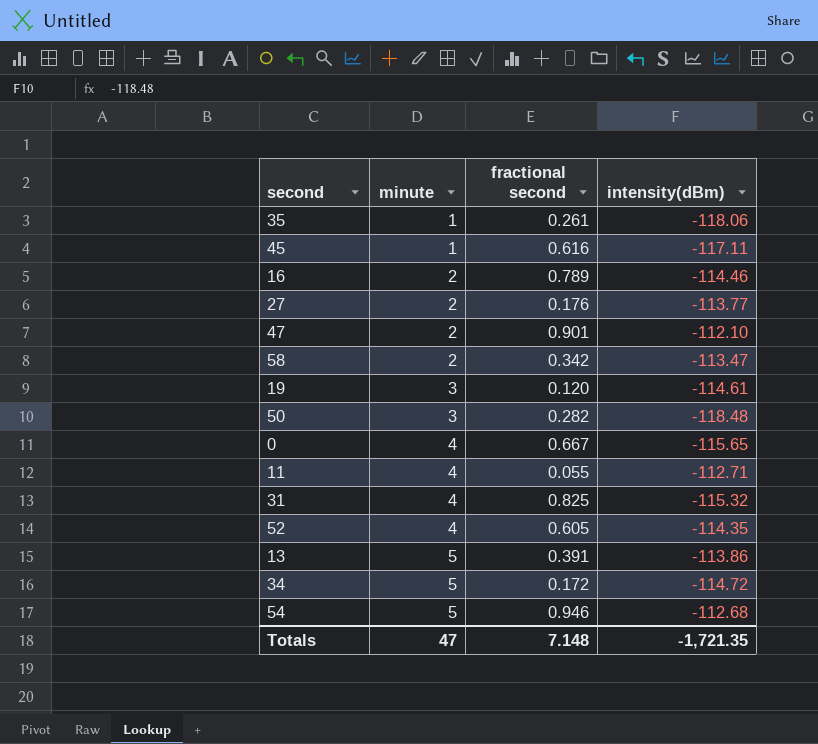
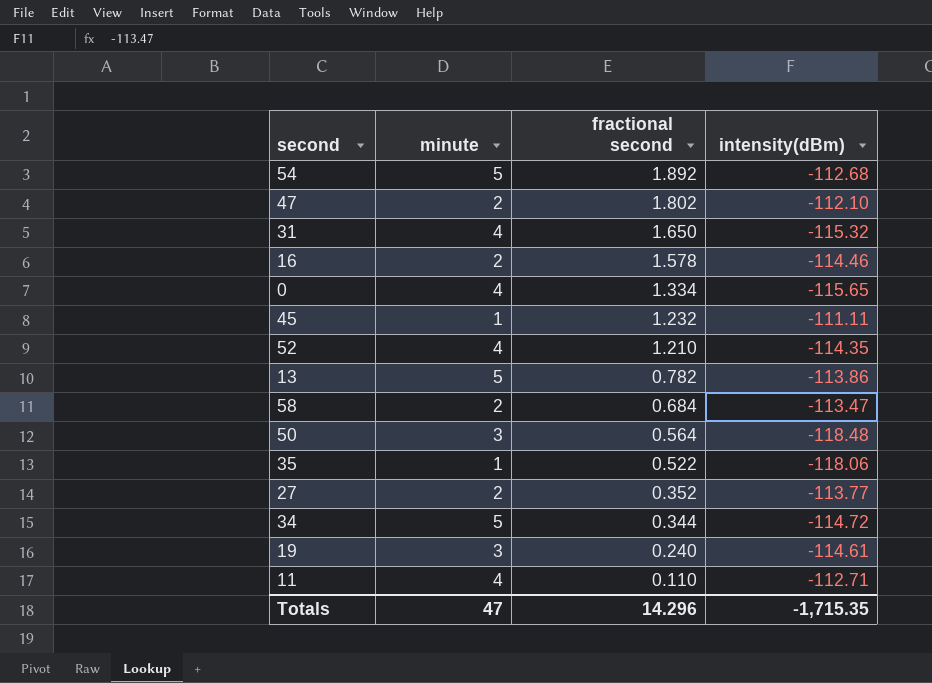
row order: minute ascending -> fractional second descending
54 | fractional second: 0.946 -> 1.892
47 | fractional second: 0.901 -> 1.802
31 | fractional second: 0.825 -> 1.650
16 | fractional second: 0.789 -> 1.578
0 | fractional second: 0.667 -> 1.334
45 | fractional second: 0.616 -> 1.232
45 | intensity(dBm): -117.11 -> -111.11
52 | fractional second: 0.605 -> 1.210
13 | fractional second: 0.391 -> 0.782
58 | fractional second: 0.342 -> 0.684
50 | fractional second: 0.282 -> 0.564
35 | fractional second: 0.261 -> 0.522
27 | fractional second: 0.176 -> 0.352
34 | fractional second: 0.172 -> 0.344
19 | fractional second: 0.120 -> 0.240
11 | fractional second: 0.055 -> 0.110
Totals | fractional second: 7.148 -> 14.296
Totals | intensity(dBm): -1,721.35 -> -1,715.35

